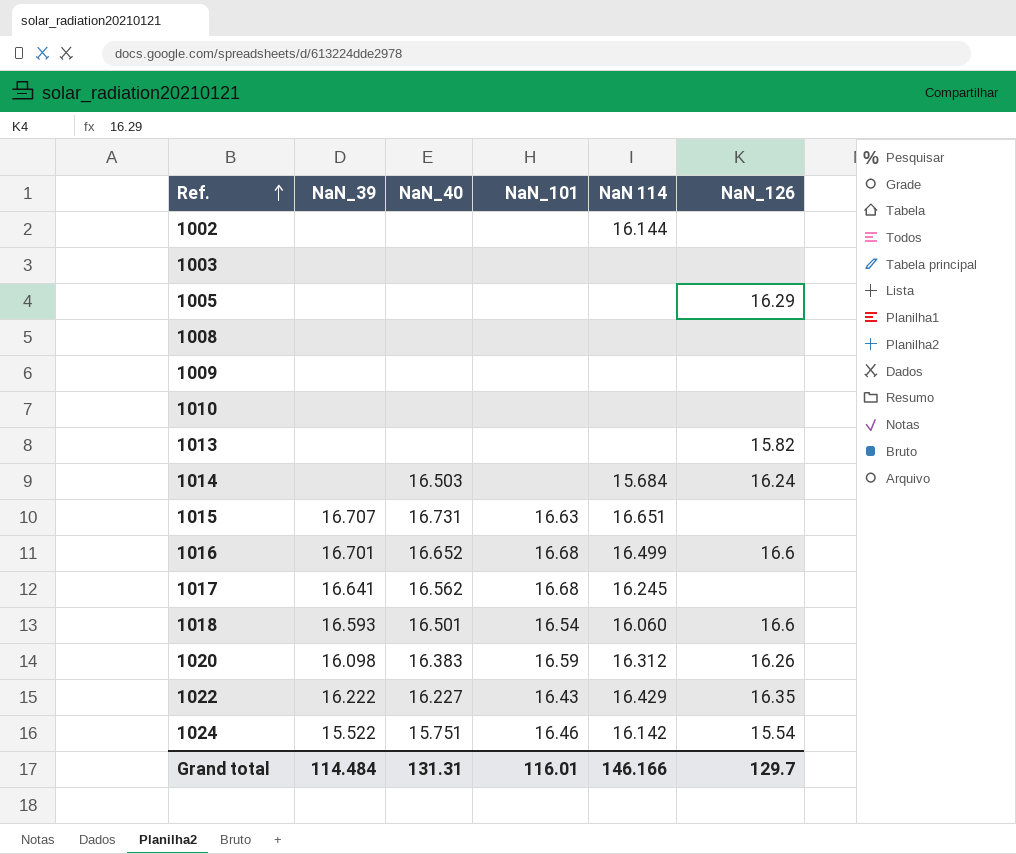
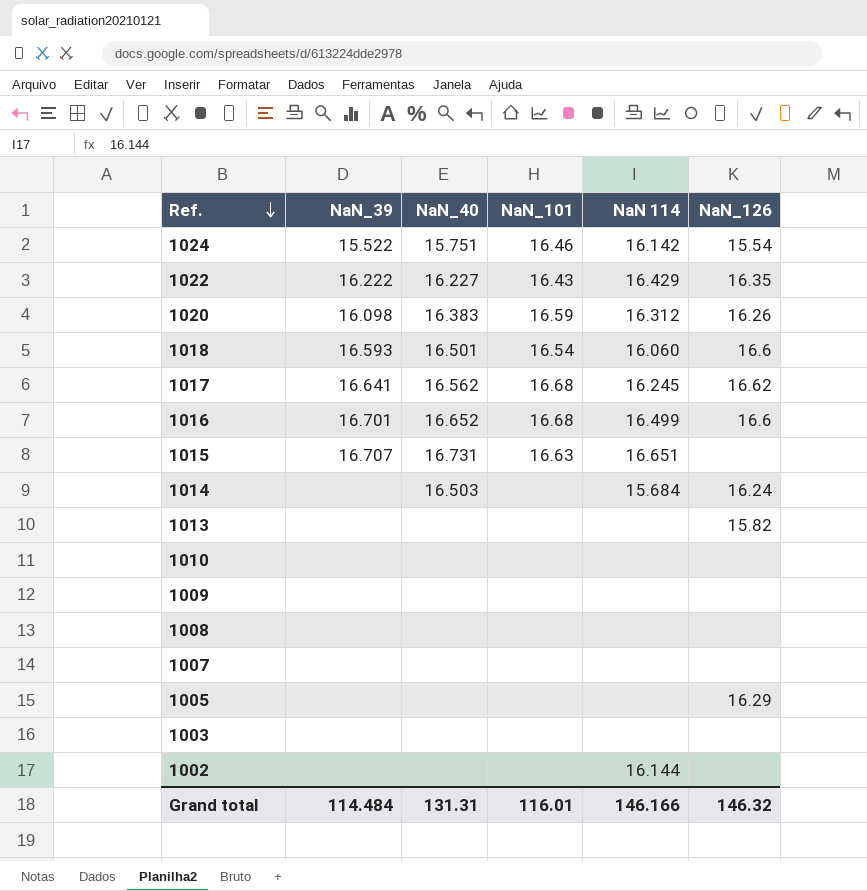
row order: Ref. ascending -> Ref. descending
1017 | NaN_126: none -> 16.62
row 1007: none -> none | none | none | none | none
Grand total | NaN_126: 129.7 -> 146.32

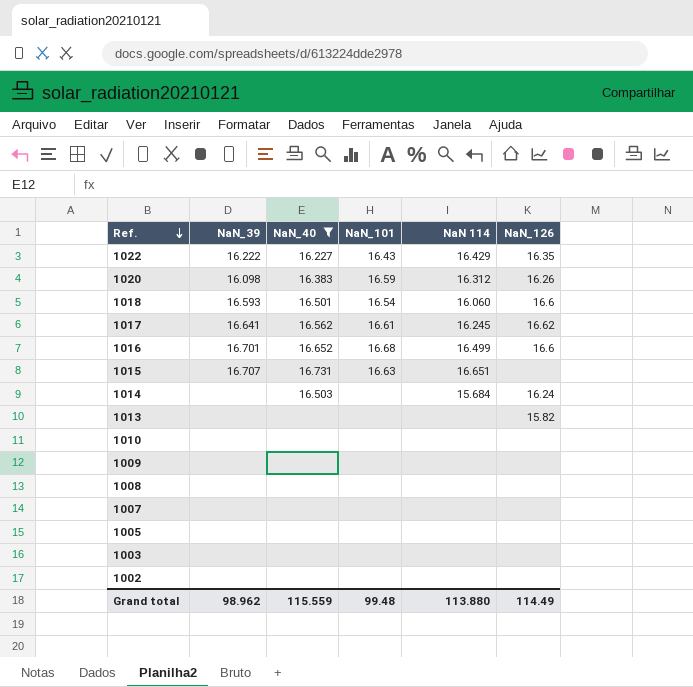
filter: none -> NaN_40 != 15.751
1017 | NaN_101: 16.68 -> 16.61
1005 | NaN_126: 16.29 -> none
1002 | NaN 114: 16.144 -> none
Grand total | NaN_39: 114.484 -> 98.962
Grand total | NaN_40: 131.31 -> 115.559
Grand total | NaN_101: 116.01 -> 99.48
Grand total | NaN 114: 146.166 -> 113.880
Grand total | NaN_126: 146.32 -> 114.49

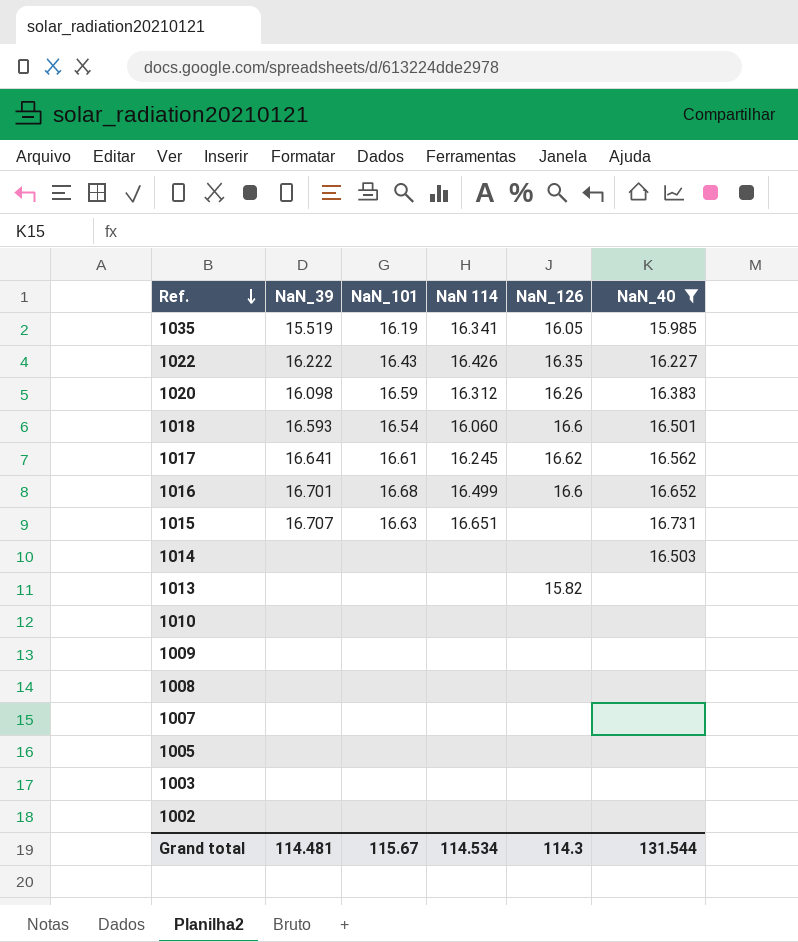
column NaN_40 | position: 3 -> 6
row 1035: none -> 15.519 | 16.19 | 16.341 | 16.05 | 15.985
1022 | NaN 114: 16.429 -> 16.426
1014 | NaN 114: 15.684 -> none
1014 | NaN_126: 16.24 -> none
Grand total | NaN_39: 98.962 -> 114.481
Grand total | NaN_101: 99.48 -> 115.67
Grand total | NaN 114: 113.880 -> 114.534
Grand total | NaN_126: 114.49 -> 114.3
Grand total | NaN_40: 115.559 -> 131.544

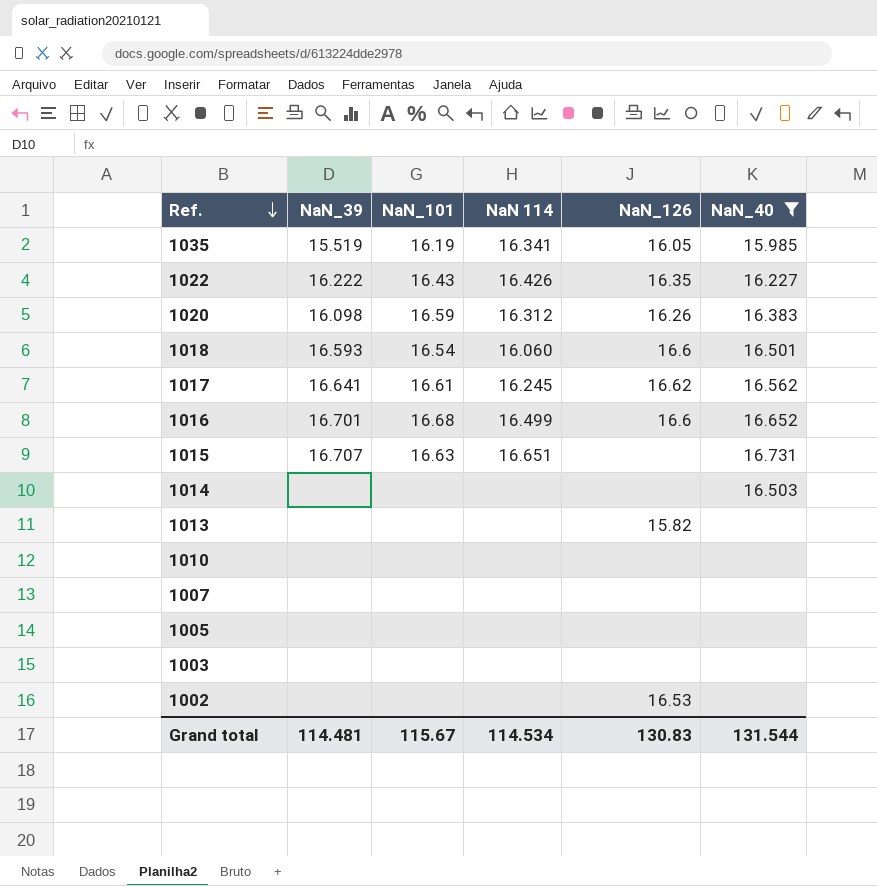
row 1009: none | none | none | none | none -> none
row 1008: none | none | none | none | none -> none
1002 | NaN_126: none -> 16.53
Grand total | NaN_126: 114.3 -> 130.83

